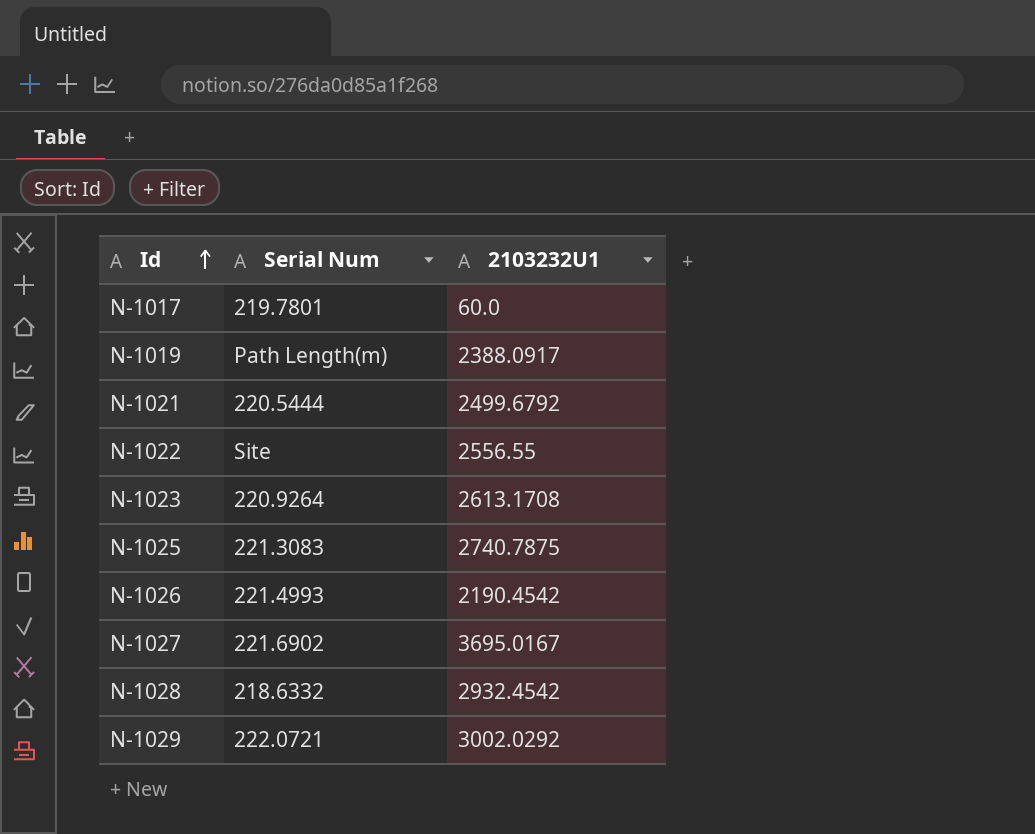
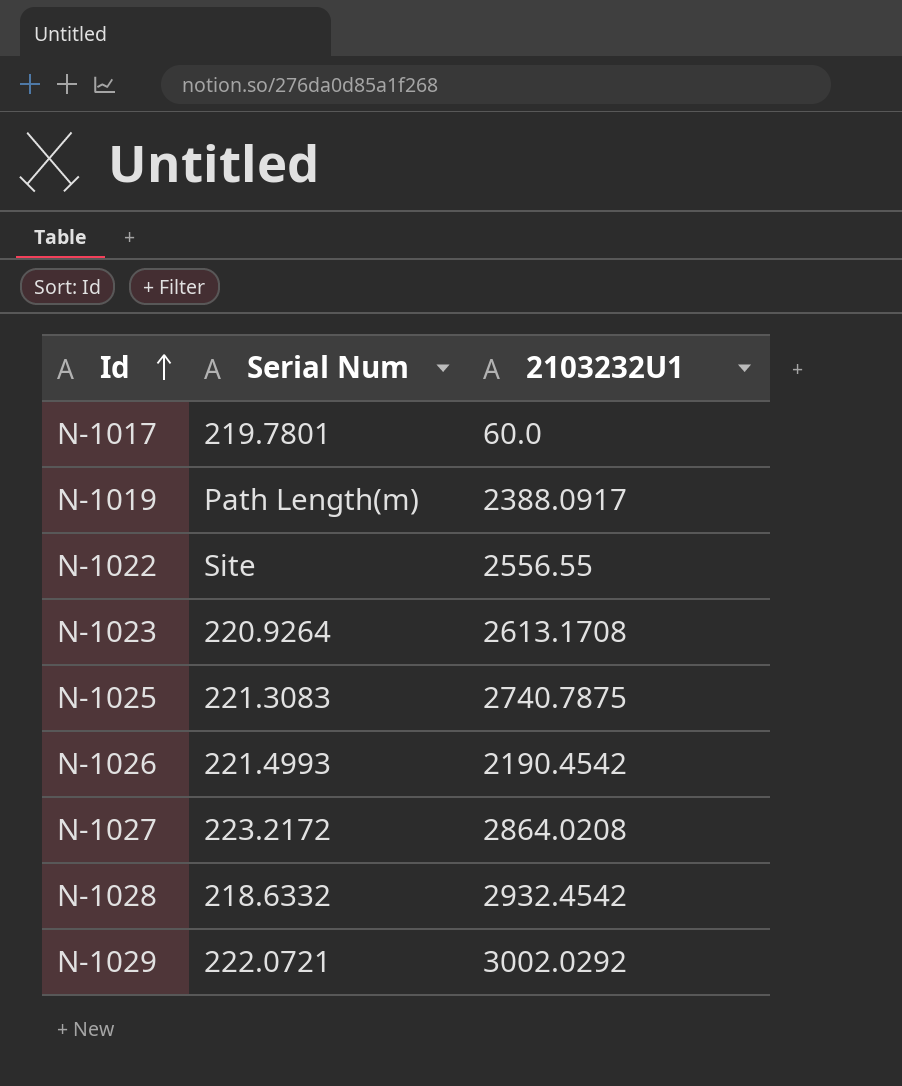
row N-1021: 220.5444 | 2499.6792 -> none
N-1027 | Serial Num: 221.6902 -> 223.2172
N-1027 | 2103232U1: 3695.0167 -> 2864.0208

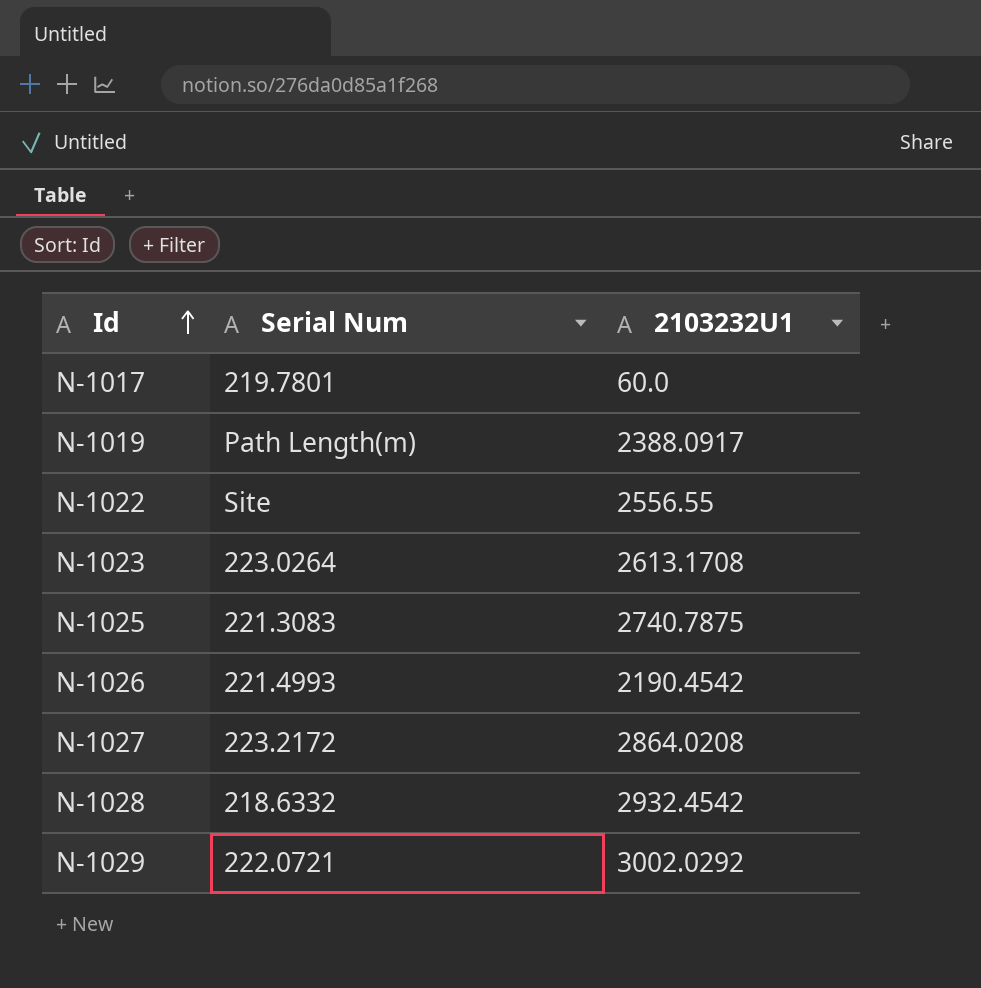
N-1023 | Serial Num: 220.9264 -> 223.0264

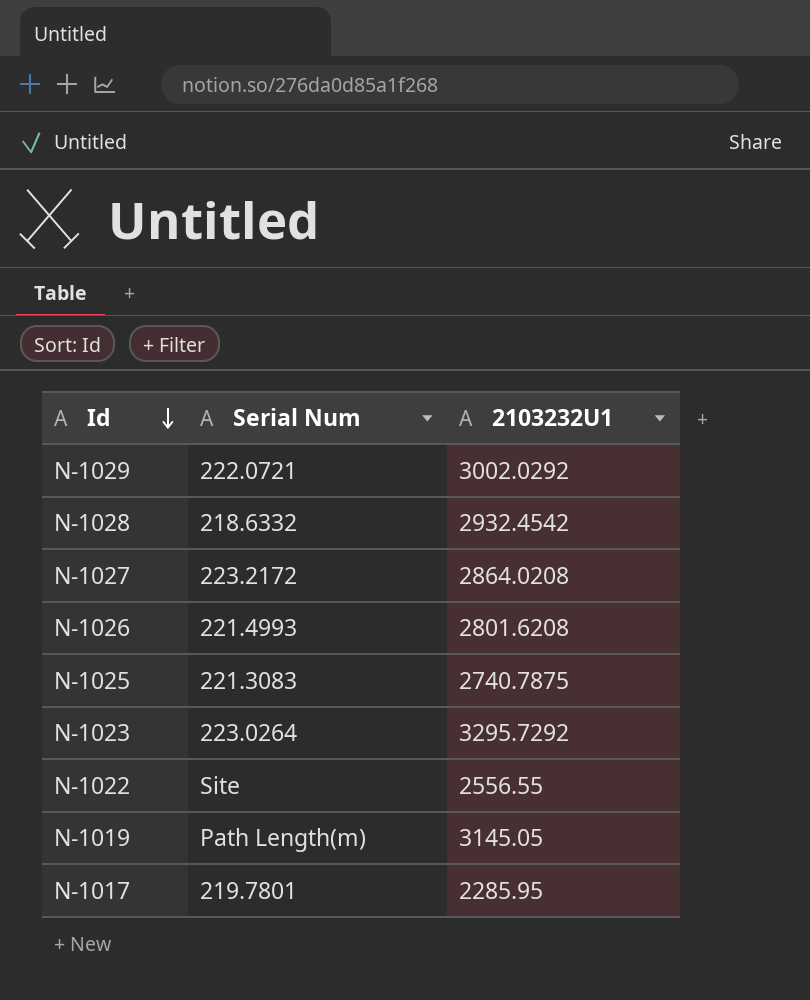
row order: Id ascending -> Id descending
N-1026 | 2103232U1: 2190.4542 -> 2801.6208
N-1023 | 2103232U1: 2613.1708 -> 3295.7292
N-1019 | 2103232U1: 2388.0917 -> 3145.05
N-1017 | 2103232U1: 60.0 -> 2285.95

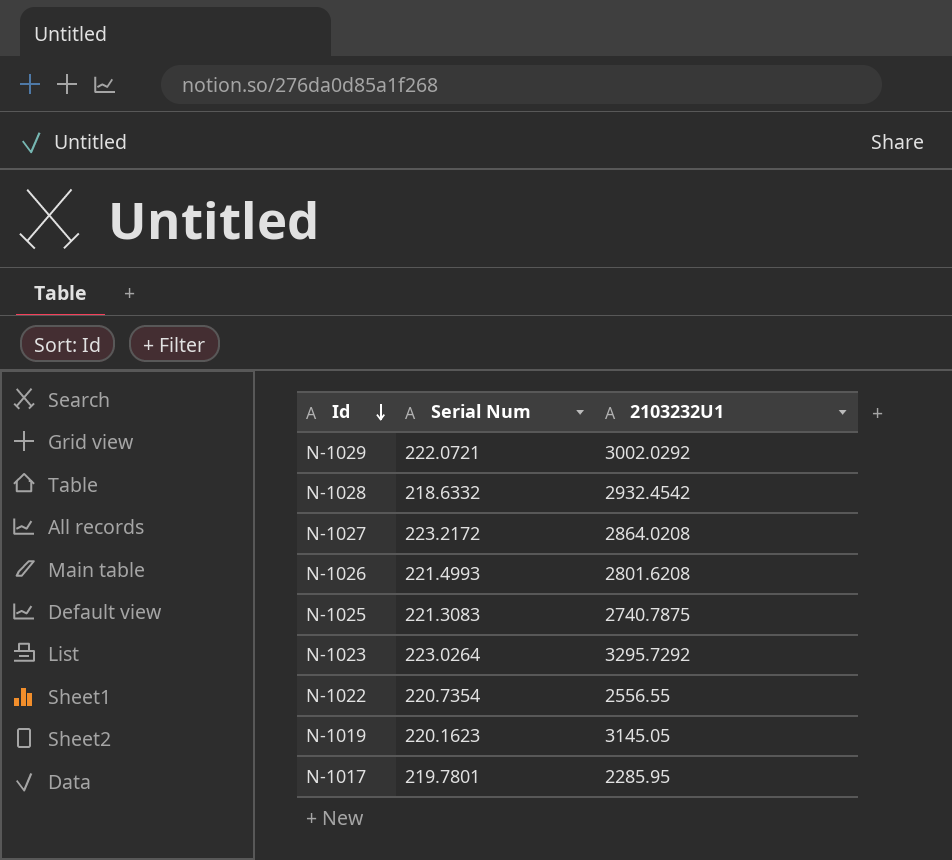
N-1022 | Serial Num: Site -> 220.7354
N-1019 | Serial Num: Path Length(m) -> 220.1623

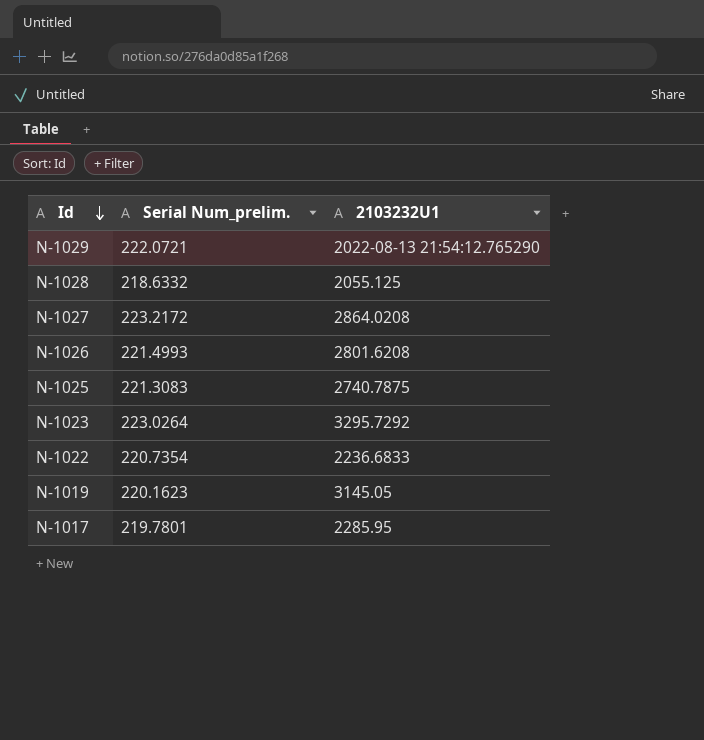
column name: Serial Num -> Serial Num_prelim.
N-1029 | 2103232U1: 3002.0292 -> 2022-08-13 21:54:12.765290
N-1028 | 2103232U1: 2932.4542 -> 2055.125
N-1022 | 2103232U1: 2556.55 -> 2236.6833

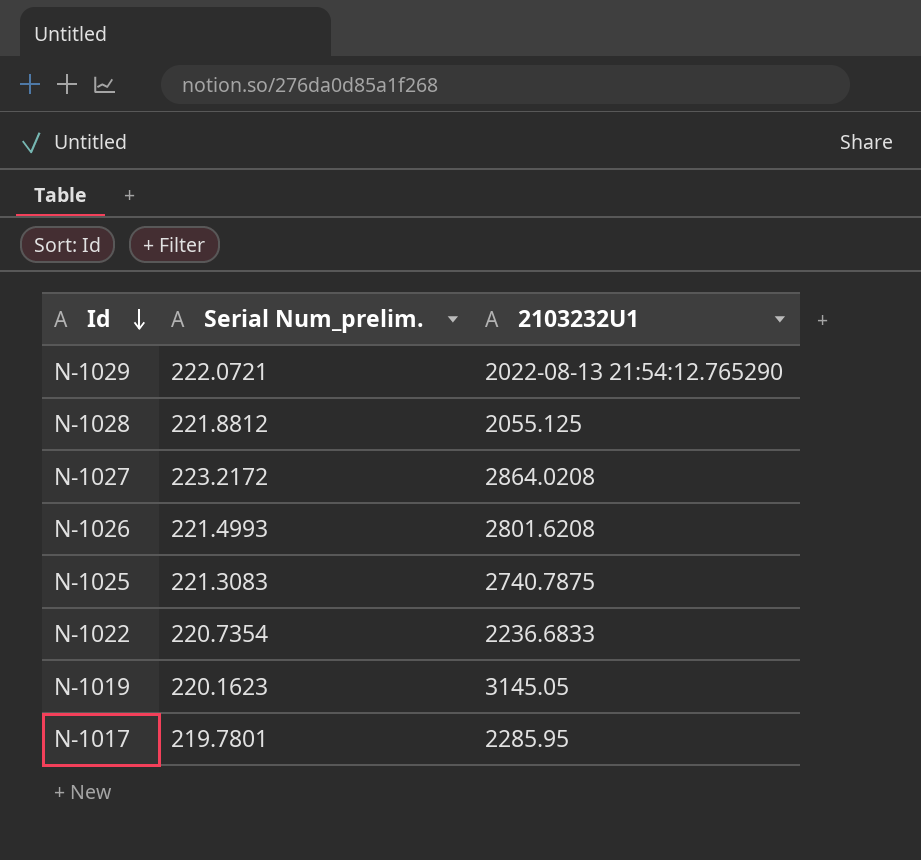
row N-1023: 223.0264 | 3295.7292 -> none
N-1028 | Serial Num_prelim.: 218.6332 -> 221.8812

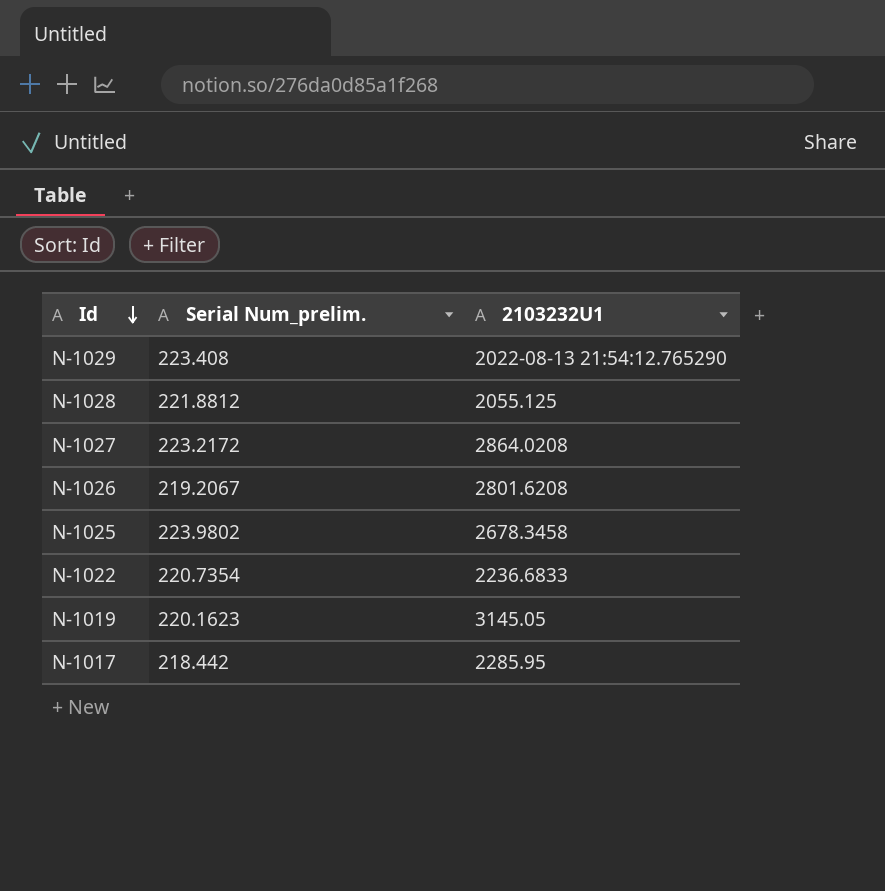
N-1029 | Serial Num_prelim.: 222.0721 -> 223.408
N-1026 | Serial Num_prelim.: 221.4993 -> 219.2067
N-1025 | Serial Num_prelim.: 221.3083 -> 223.9802
N-1025 | 2103232U1: 2740.7875 -> 2678.3458
N-1017 | Serial Num_prelim.: 219.7801 -> 218.442

